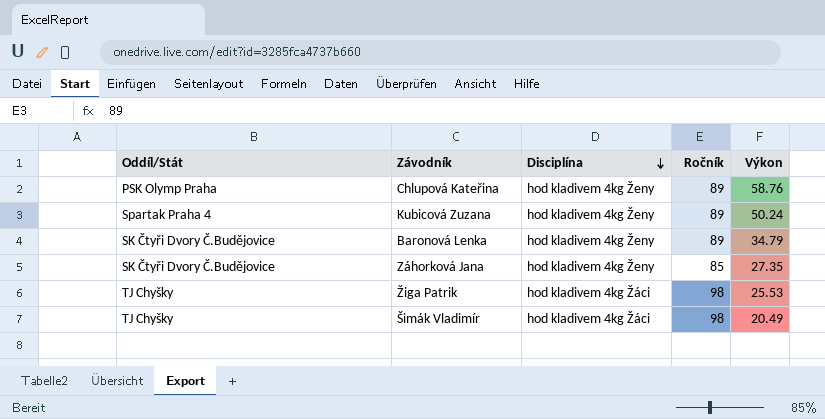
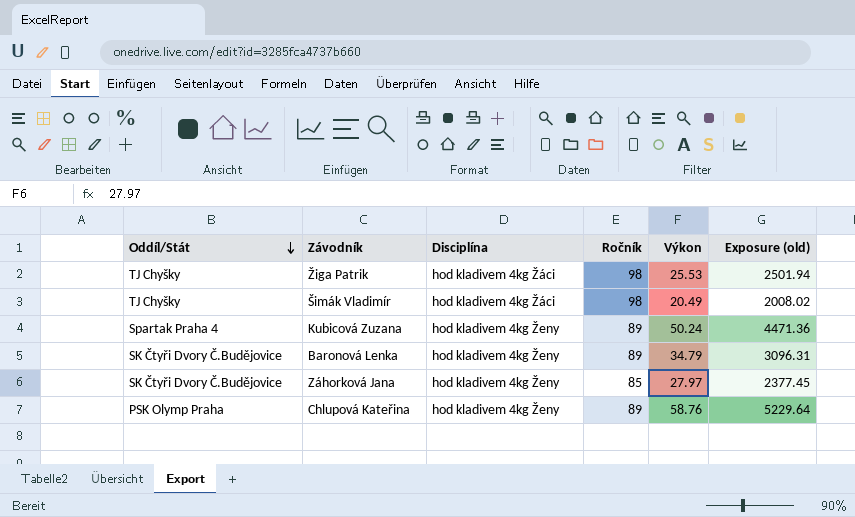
row order: Disciplína descending -> Oddíl/Stát descending
column Exposure (old) | formula: none -> [Ročník] * [Výkon]
Záhorková Jana | Výkon: 27.35 -> 27.97

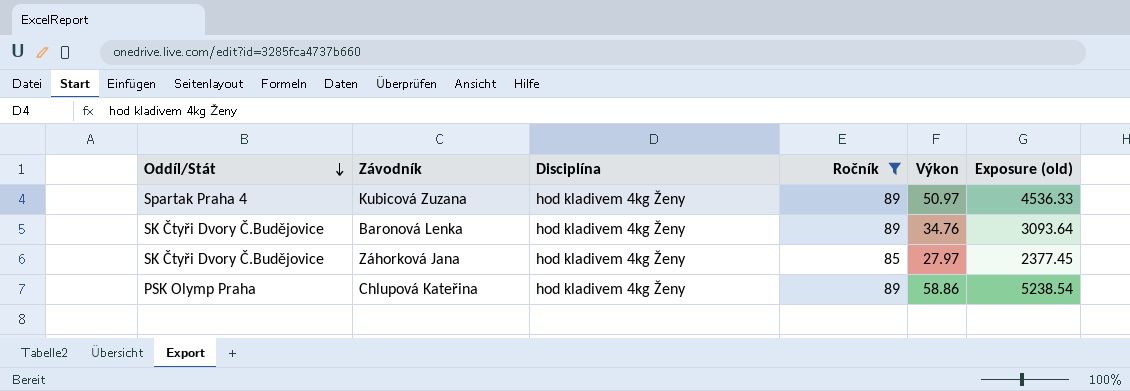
filter: none -> Ročník != 98
Kubicová Zuzana | Výkon: 50.24 -> 50.97
Kubicová Zuzana | Exposure (old): 4471.36 -> 4536.33
Baronová Lenka | Výkon: 34.79 -> 34.76
Baronová Lenka | Exposure (old): 3096.31 -> 3093.64
Chlupová Kateřina | Výkon: 58.76 -> 58.86
Chlupová Kateřina | Exposure (old): 5229.64 -> 5238.54

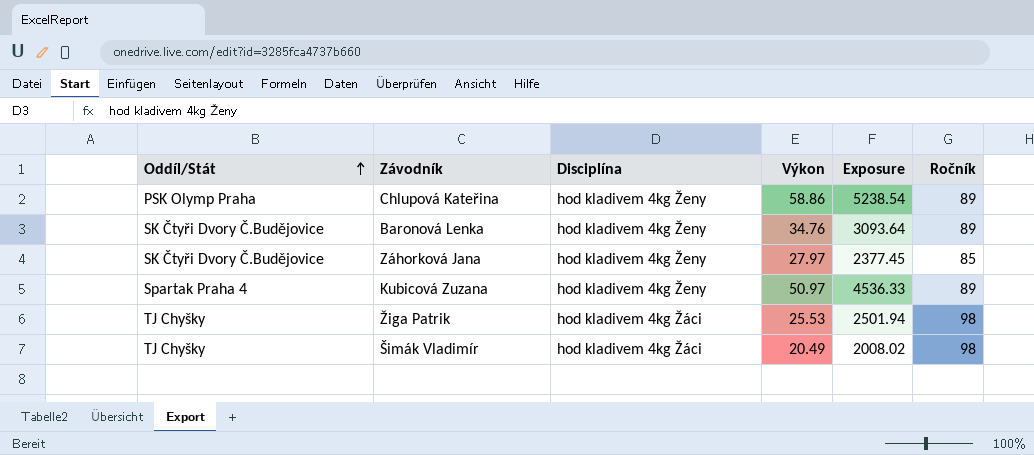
filter: Ročník != 98 -> none
row order: Oddíl/Stát descending -> Oddíl/Stát ascending
column name: Exposure (old) -> Exposure
column Ročník | position: 4 -> 6

